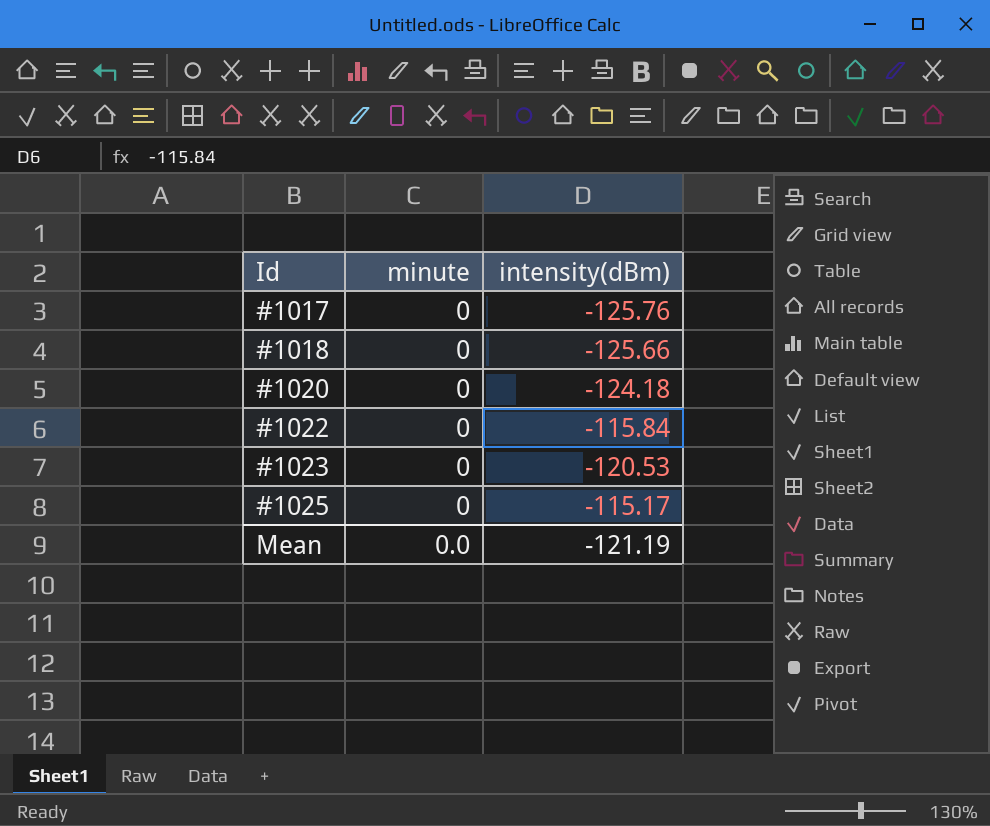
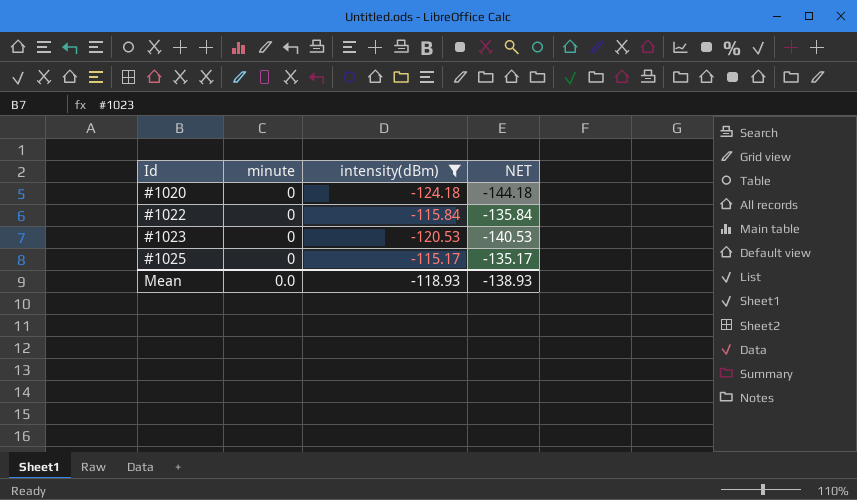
filter: none -> intensity(dBm) >= -124.18
column NET | formula: none -> [intensity(dBm)] - 20
Mean | intensity(dBm): -121.19 -> -118.93

